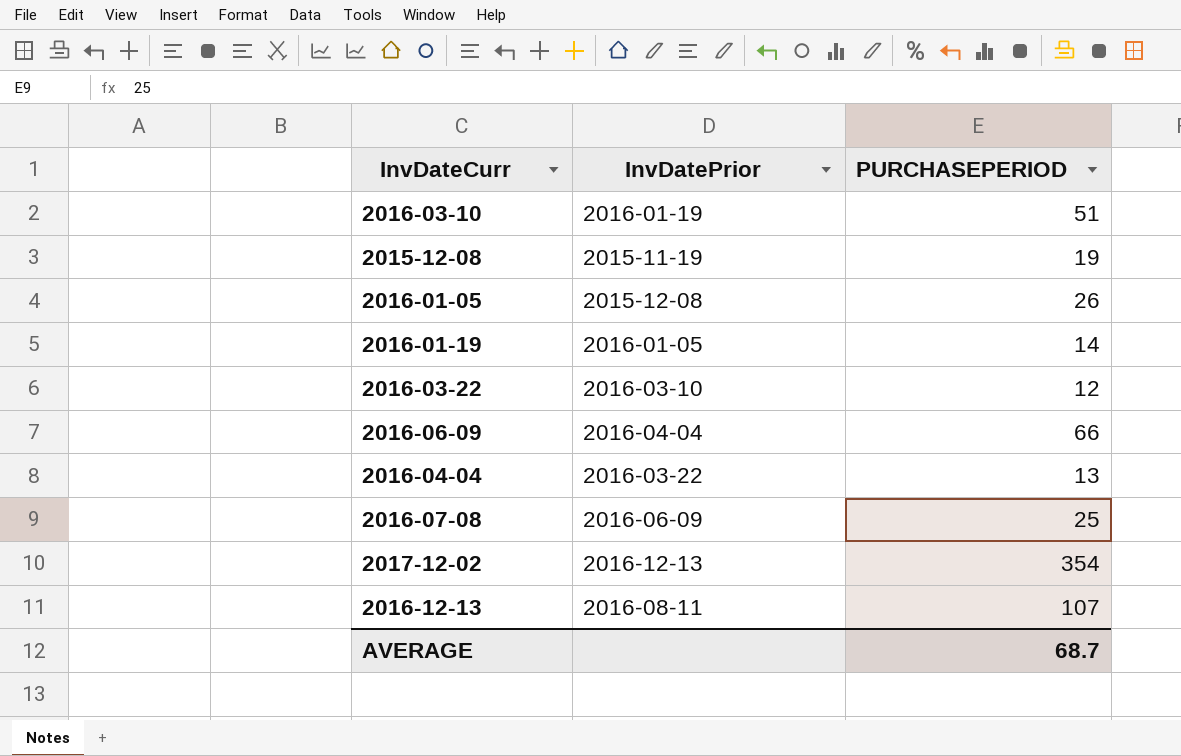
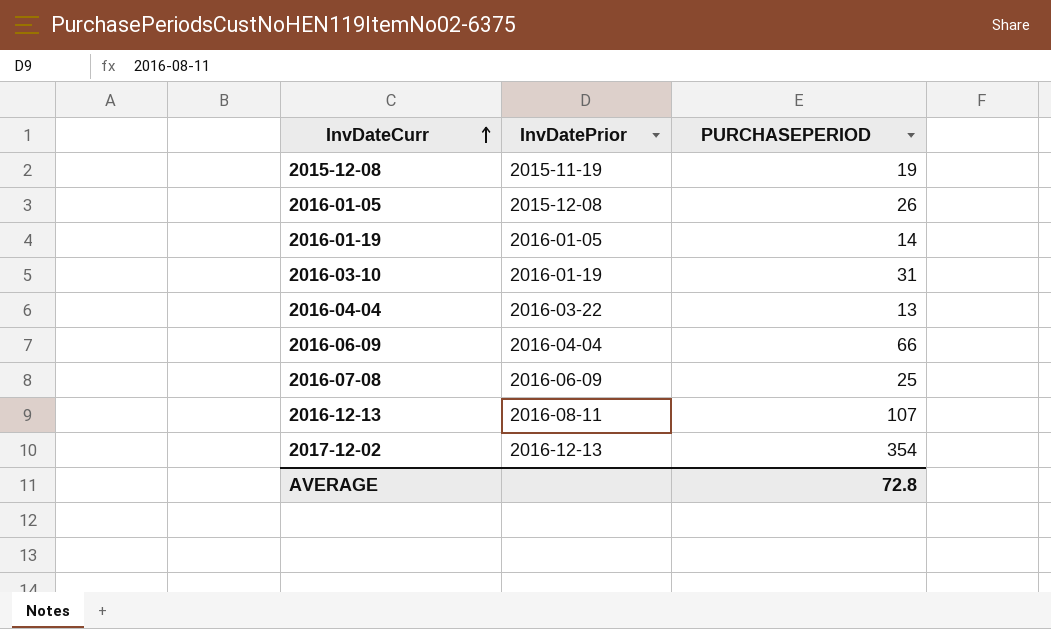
row order: none -> InvDateCurr ascending
row 2016-03-22: 2016-03-10 | 12 -> none
2016-03-10 | PURCHASEPERIOD: 51 -> 31
AVERAGE | PURCHASEPERIOD: 68.7 -> 72.8

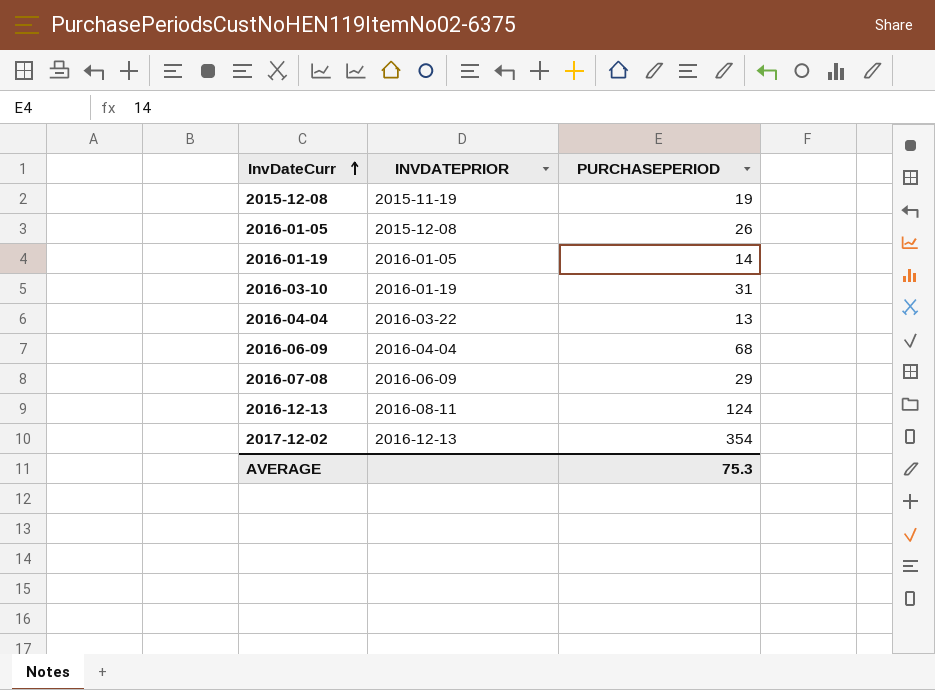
column name: InvDatePrior -> INVDATEPRIOR
2016-06-09 | PURCHASEPERIOD: 66 -> 68
2016-07-08 | PURCHASEPERIOD: 25 -> 29
2016-12-13 | PURCHASEPERIOD: 107 -> 124
AVERAGE | PURCHASEPERIOD: 72.8 -> 75.3

